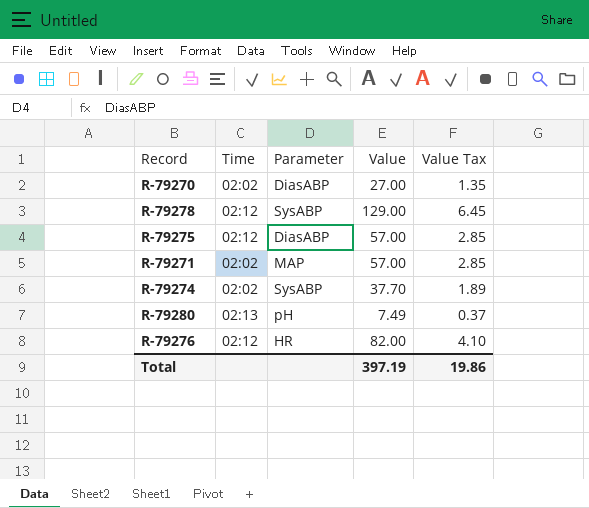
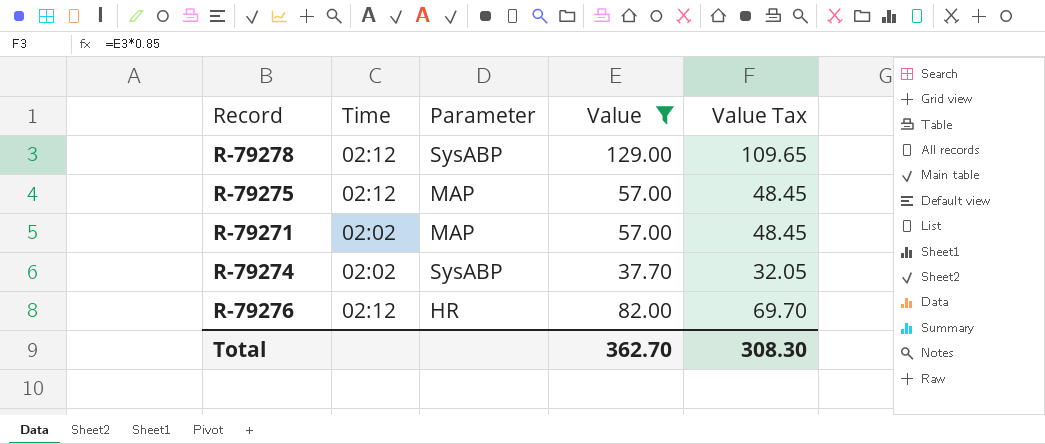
filter: none -> Value >= 37.70
column Value Tax | formula: [Value] * 0.05 -> [Value] * 0.85
R-79275 | Parameter: DiasABP -> MAP
Total | Value: 397.19 -> 362.70
Total | Value Tax: 19.86 -> 308.30

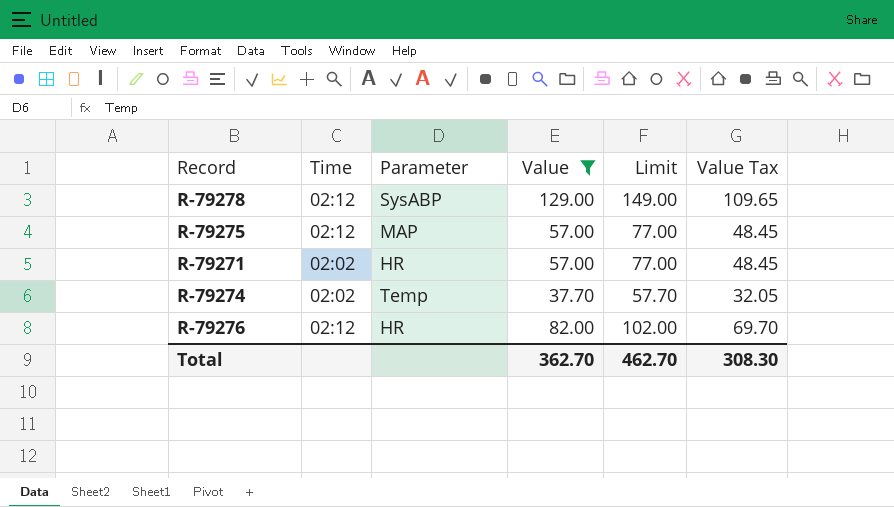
column Limit | formula: none -> [Value] + 20
R-79271 | Parameter: MAP -> HR
R-79274 | Parameter: SysABP -> Temp

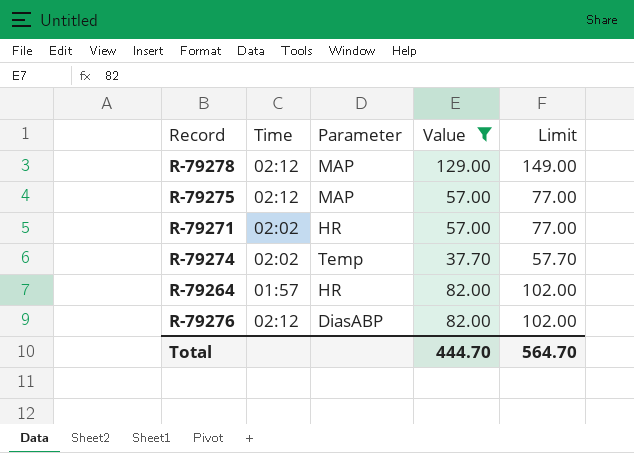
column Value Tax | formula: [Value] * 0.85 -> none
R-79278 | Parameter: SysABP -> MAP
row R-79264: none -> 01:57 | HR | 82.00 | 102.00
R-79276 | Parameter: HR -> DiasABP
Total | Value: 362.70 -> 444.70
Total | Limit: 462.70 -> 564.70

